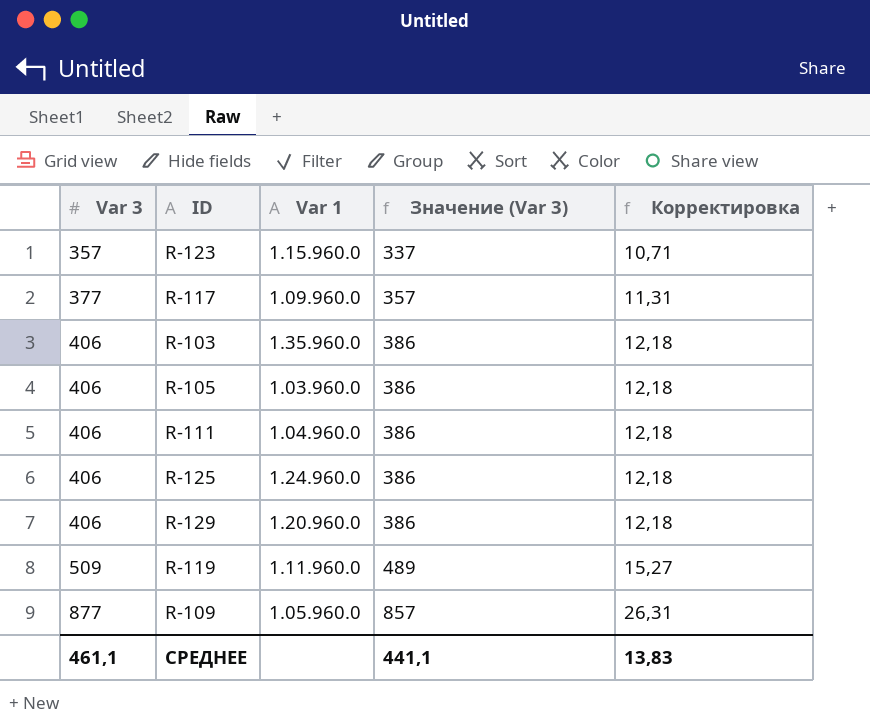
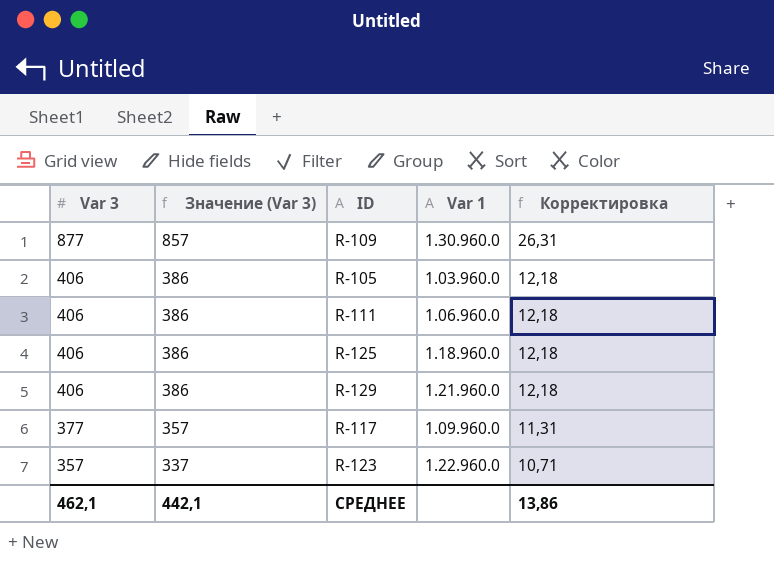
row order: Var 3 ascending -> Var 3 descending
column Значение (Var 3) | position: 4 -> 2
row R-103: 406 | 1.35.960.0 | 386 | 12,18 -> none
row R-119: 509 | 1.11.960.0 | 489 | 15,27 -> none
R-109 | Var 1: 1.05.960.0 -> 1.30.960.0
R-111 | Var 1: 1.04.960.0 -> 1.06.960.0
R-125 | Var 1: 1.24.960.0 -> 1.18.960.0
R-129 | Var 1: 1.20.960.0 -> 1.21.960.0
R-123 | Var 1: 1.15.960.0 -> 1.22.960.0
СРЕДНЕЕ | Var 3: 461,1 -> 462,1
СРЕДНЕЕ | Значение (Var 3): 441,1 -> 442,1
СРЕДНЕЕ | Корректировка: 13,83 -> 13,86

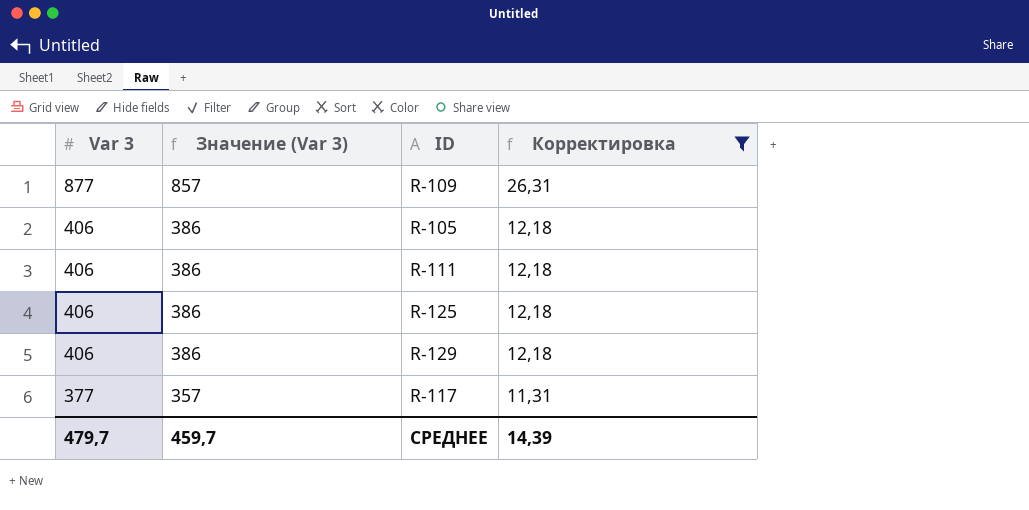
filter: none -> Корректировка != 10,71
column Var 1 | position: 4 -> none
СРЕДНЕЕ | Var 3: 462,1 -> 479,7
СРЕДНЕЕ | Значение (Var 3): 442,1 -> 459,7
СРЕДНЕЕ | Корректировка: 13,86 -> 14,39

